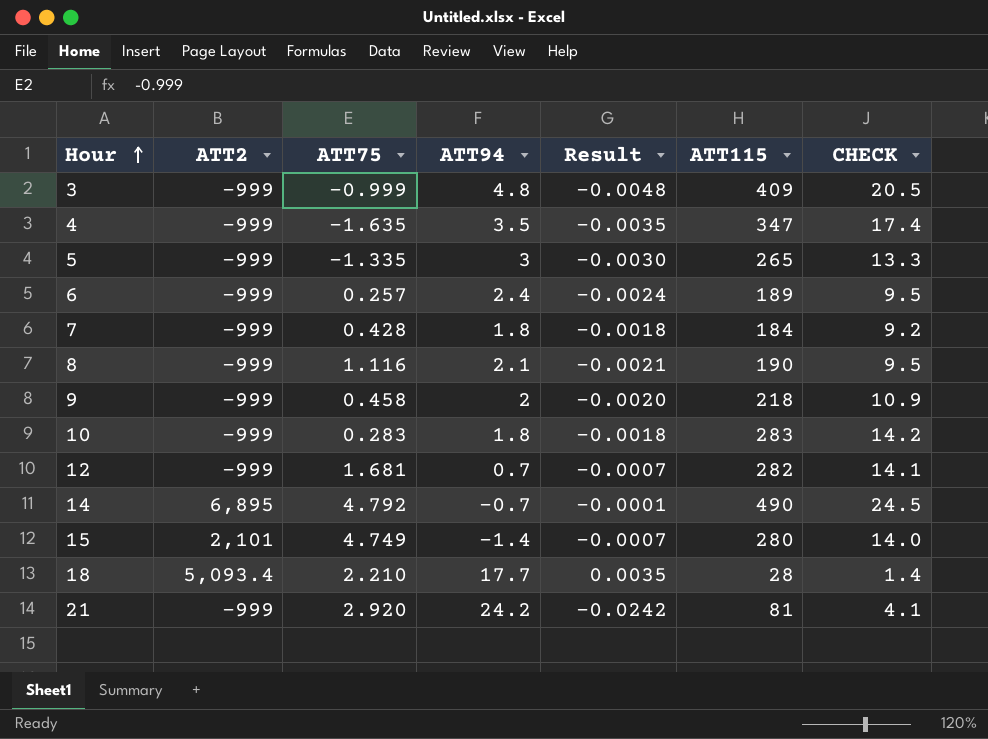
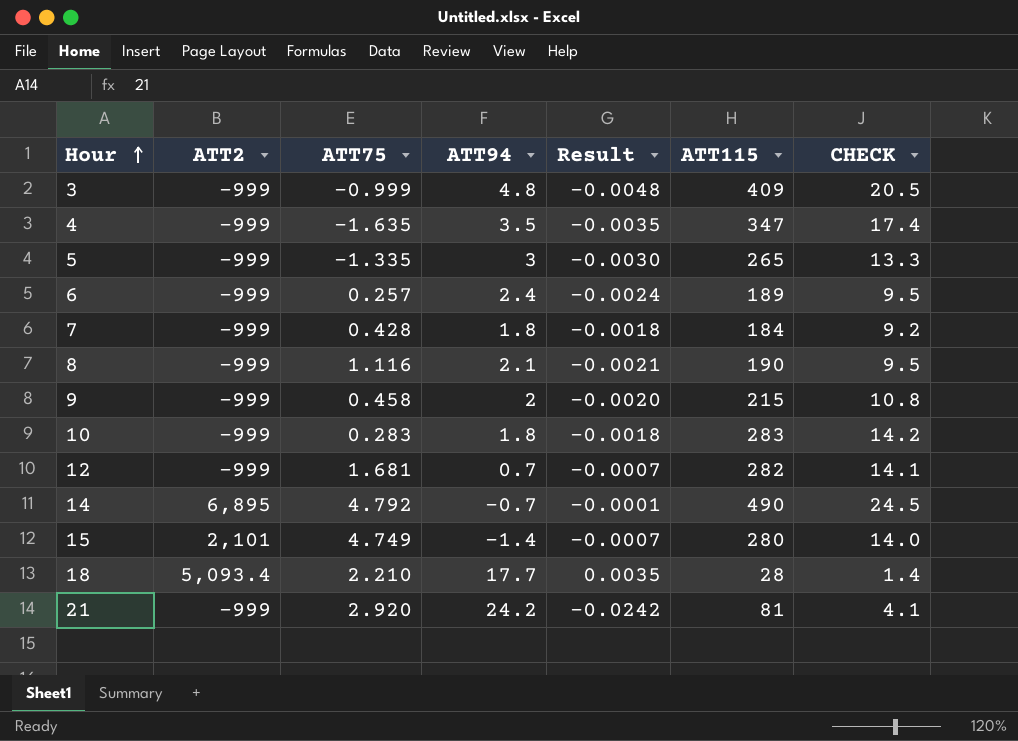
9 | ATT115: 218 -> 215
9 | CHECK: 10.9 -> 10.8

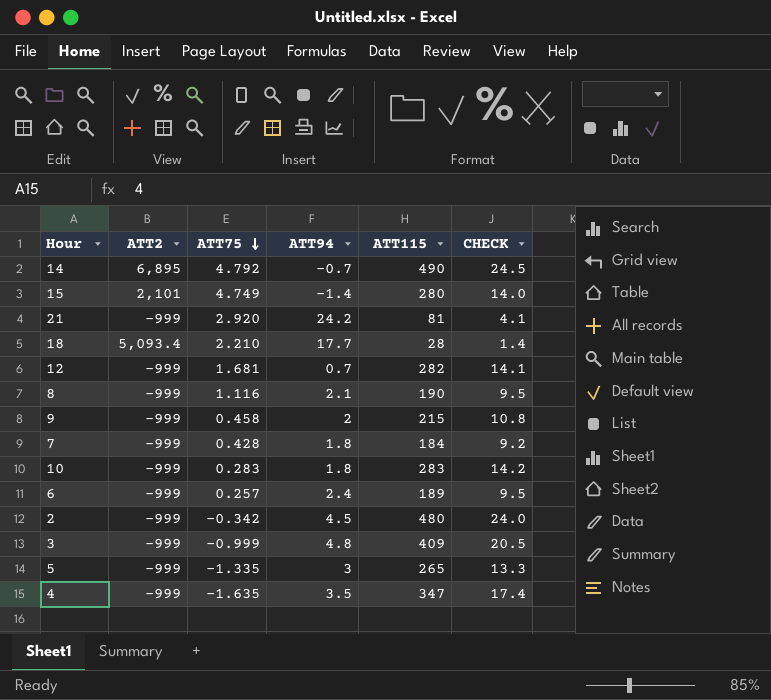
row order: Hour ascending -> ATT75 descending
column Result | formula: [ATT94] / [ATT2] -> none
row 2: none -> -999 | -0.342 | 4.5 | 480 | 24.0

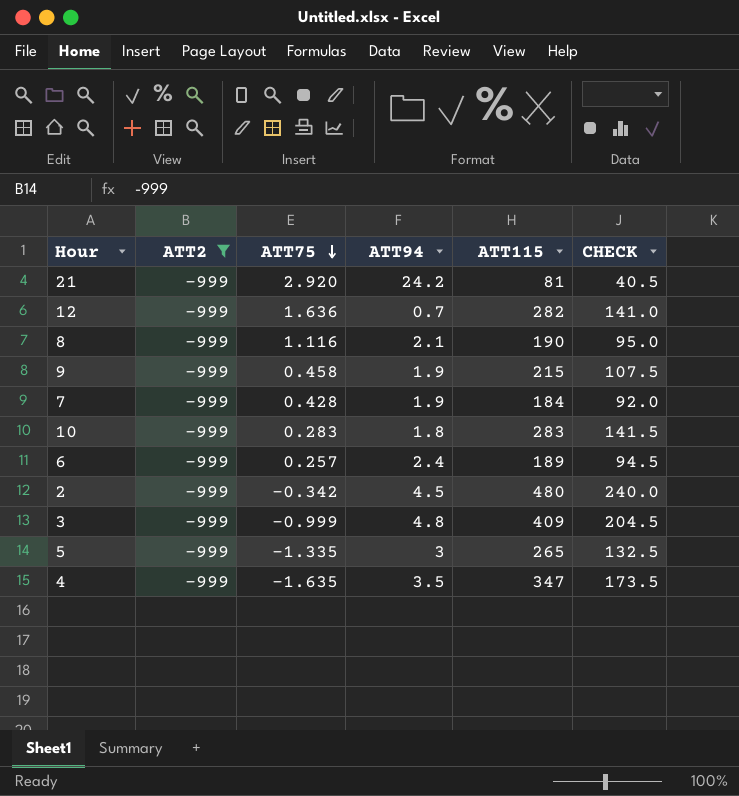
filter: none -> ATT2 = -999
column CHECK | formula: [ATT115] * 0.05 -> [ATT115] * 0.5
12 | ATT75: 1.681 -> 1.636
9 | ATT94: 2 -> 1.9
7 | ATT94: 1.8 -> 1.9

